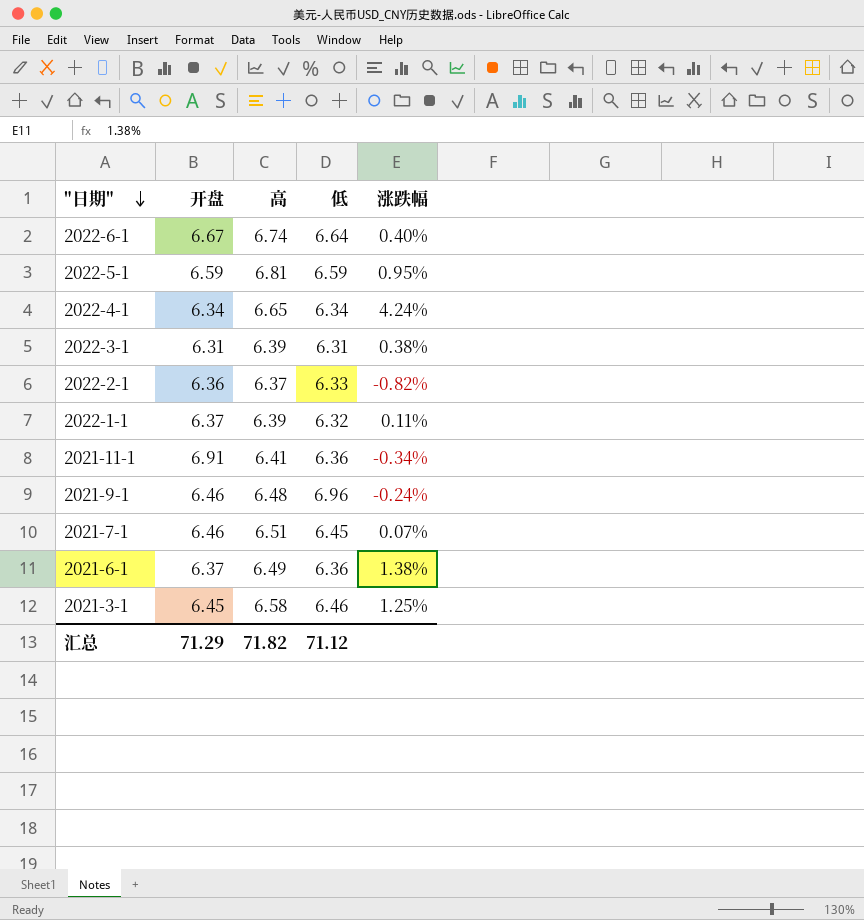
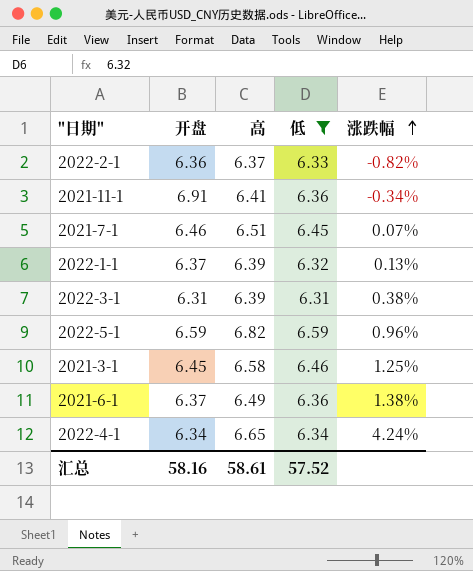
filter: none -> 低 <= 6.59
row order: "日期" descending -> 涨跌幅 ascending
2022-1-1 | 涨跌幅: 0.11% -> 0.13%
2022-5-1 | 高: 6.81 -> 6.82
2022-5-1 | 涨跌幅: 0.95% -> 0.96%
汇总 | 开盘: 71.29 -> 58.16
汇总 | 高: 71.82 -> 58.61
汇总 | 低: 71.12 -> 57.52

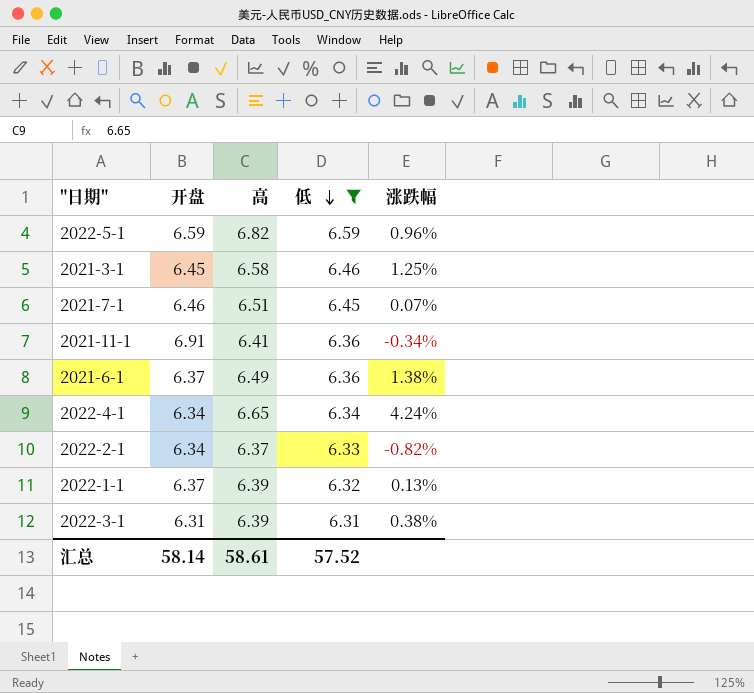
row order: 涨跌幅 ascending -> 低 descending
2022-2-1 | 开盘: 6.36 -> 6.34
汇总 | 开盘: 58.16 -> 58.14

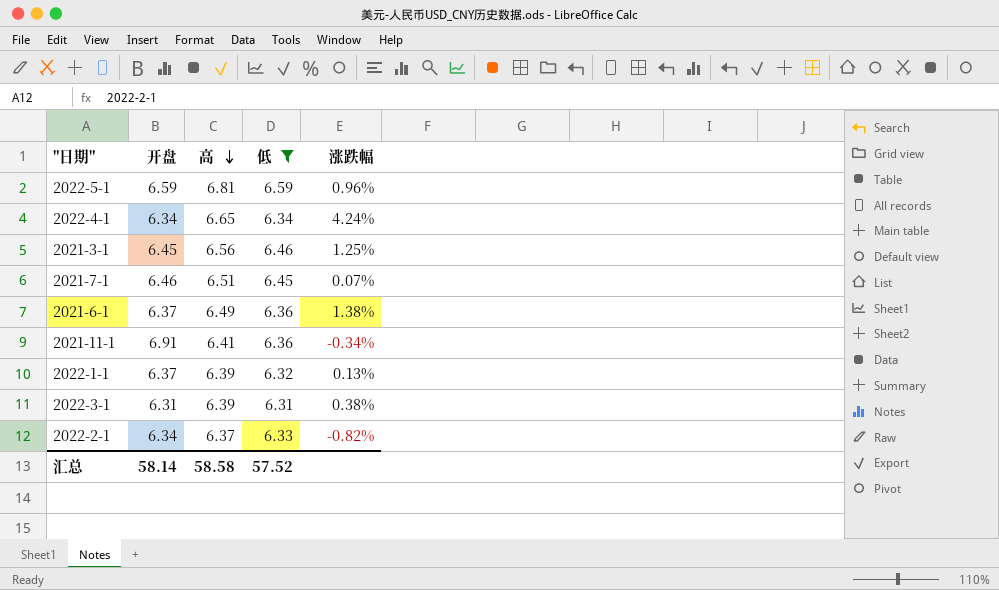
row order: 低 descending -> 高 descending
2022-5-1 | 高: 6.82 -> 6.81
2021-3-1 | 高: 6.58 -> 6.56
汇总 | 高: 58.61 -> 58.58

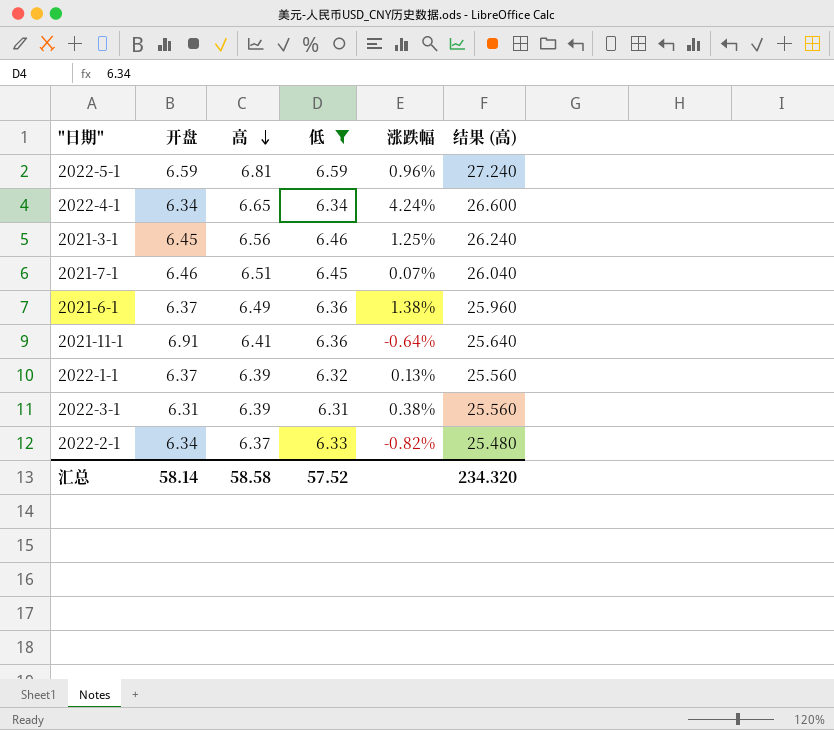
column 结果 (高) | formula: none -> [高] * 4
2021-11-1 | 涨跌幅: -0.34% -> -0.64%

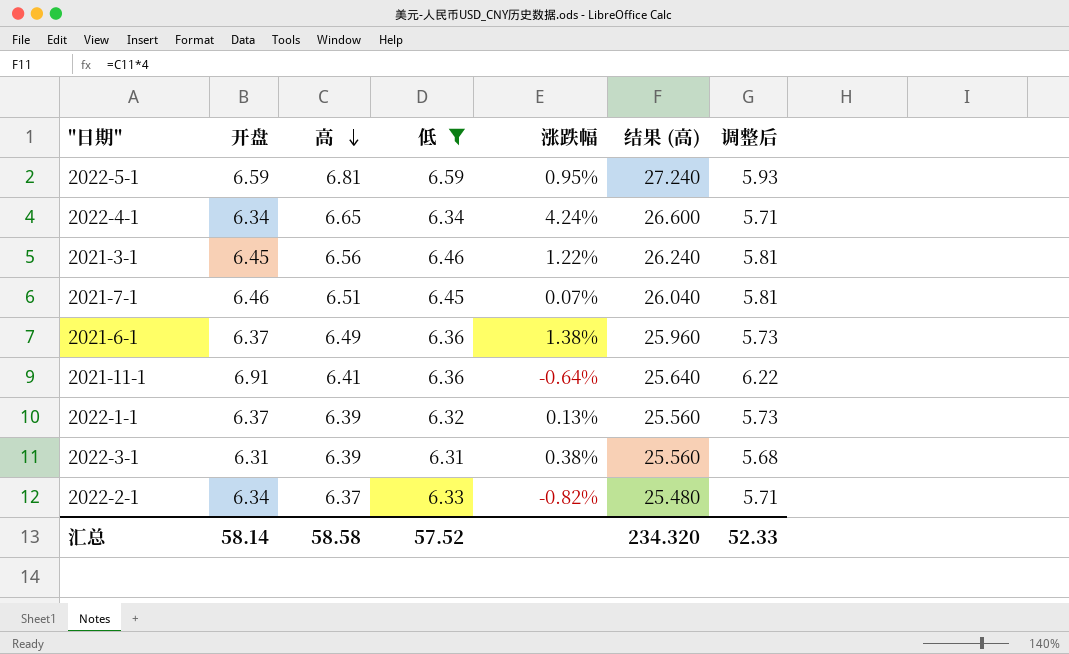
column 调整后 | formula: none -> [开盘] * 0.9
2022-5-1 | 涨跌幅: 0.96% -> 0.95%
2021-3-1 | 涨跌幅: 1.25% -> 1.22%

